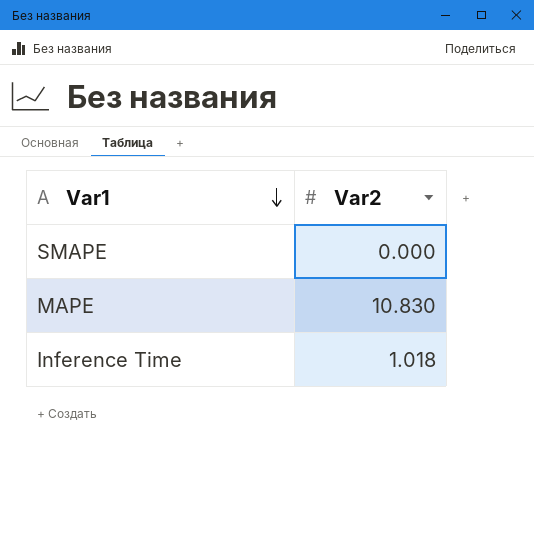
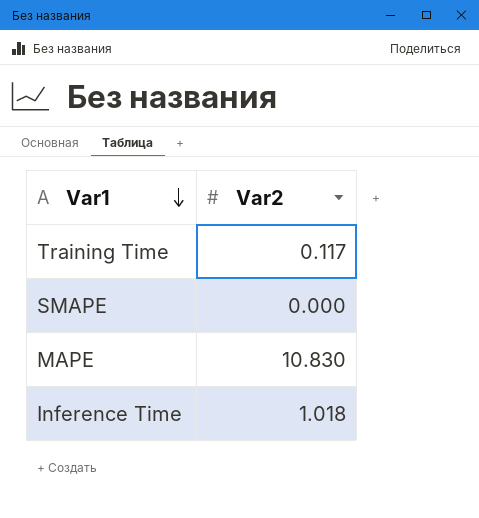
row Training Time: none -> 0.117

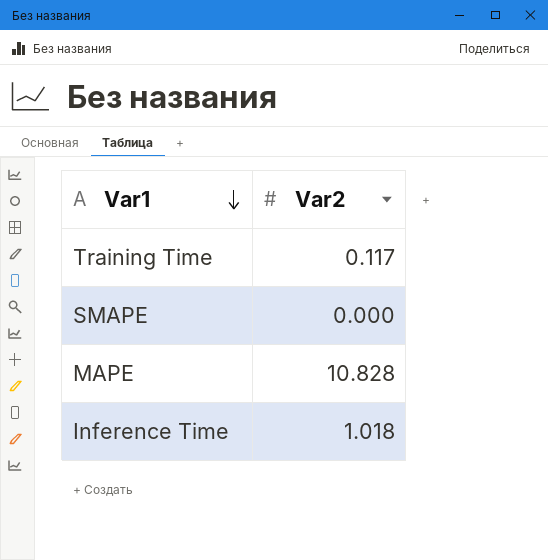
MAPE | Var2: 10.830 -> 10.828

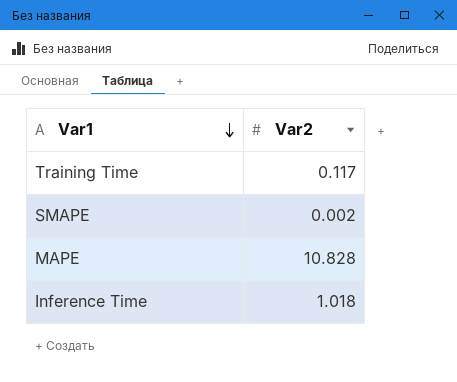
SMAPE | Var2: 0.000 -> 0.002

